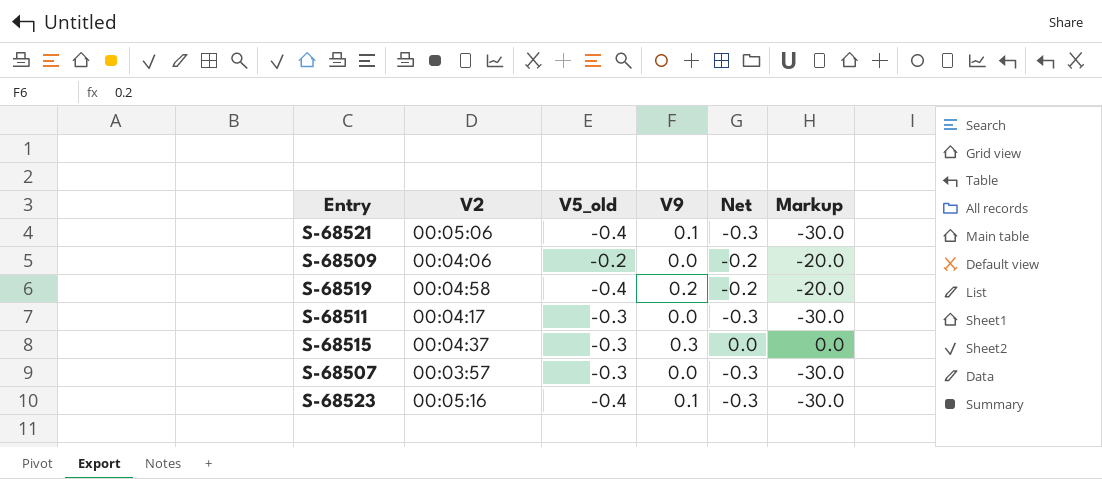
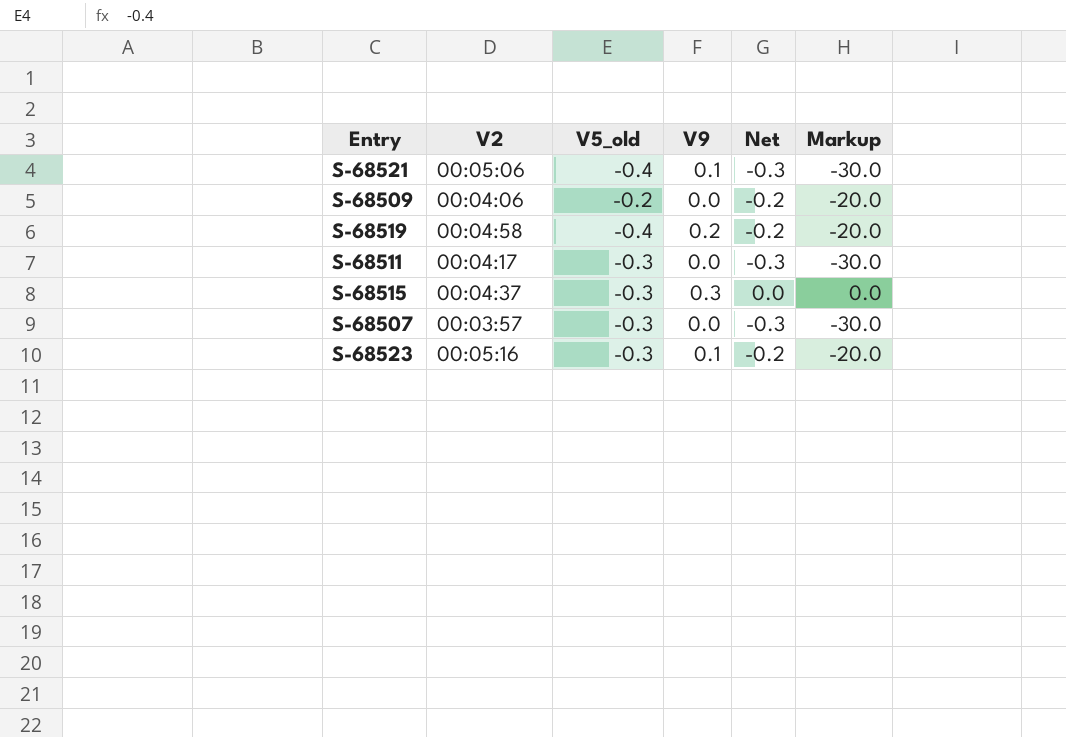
S-68523 | V5_old: -0.4 -> -0.3
S-68523 | Net: -0.3 -> -0.2
S-68523 | Markup: -30.0 -> -20.0

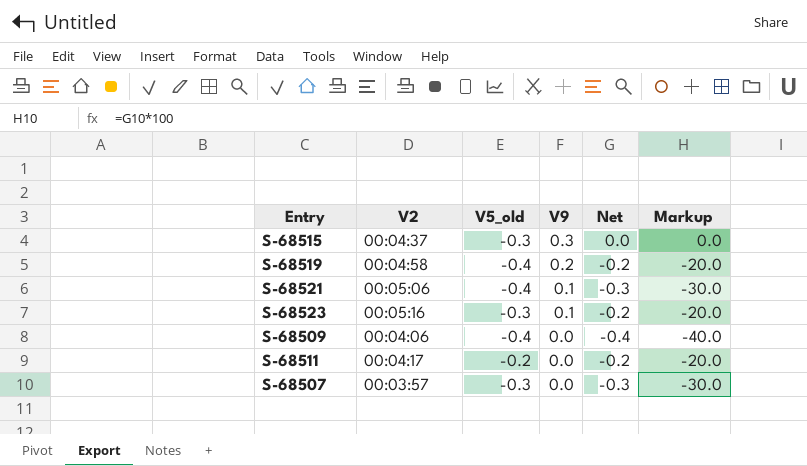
row order: none -> V9 descending
S-68509 | V5_old: -0.2 -> -0.4
S-68509 | Net: -0.2 -> -0.4
S-68509 | Markup: -20.0 -> -40.0
S-68511 | V5_old: -0.3 -> -0.2
S-68511 | Net: -0.3 -> -0.2
S-68511 | Markup: -30.0 -> -20.0

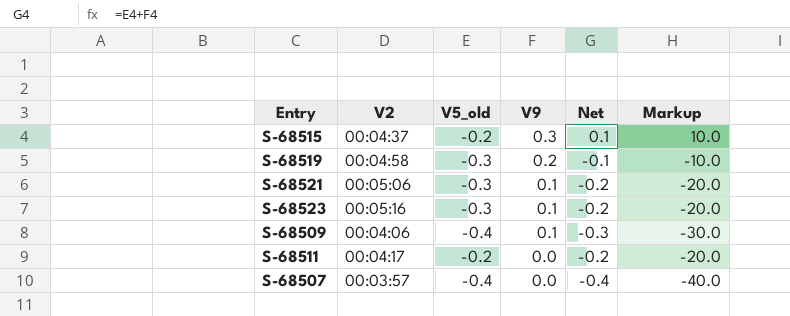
S-68515 | V5_old: -0.3 -> -0.2
S-68515 | Net: 0.0 -> 0.1
S-68515 | Markup: 0.0 -> 10.0
S-68519 | V5_old: -0.4 -> -0.3
S-68519 | Net: -0.2 -> -0.1
S-68519 | Markup: -20.0 -> -10.0
S-68521 | V5_old: -0.4 -> -0.3
S-68521 | Net: -0.3 -> -0.2
S-68521 | Markup: -30.0 -> -20.0
S-68509 | V9: 0.0 -> 0.1
S-68509 | Net: -0.4 -> -0.3
S-68509 | Markup: -40.0 -> -30.0
S-68507 | V5_old: -0.3 -> -0.4
S-68507 | Net: -0.3 -> -0.4
S-68507 | Markup: -30.0 -> -40.0

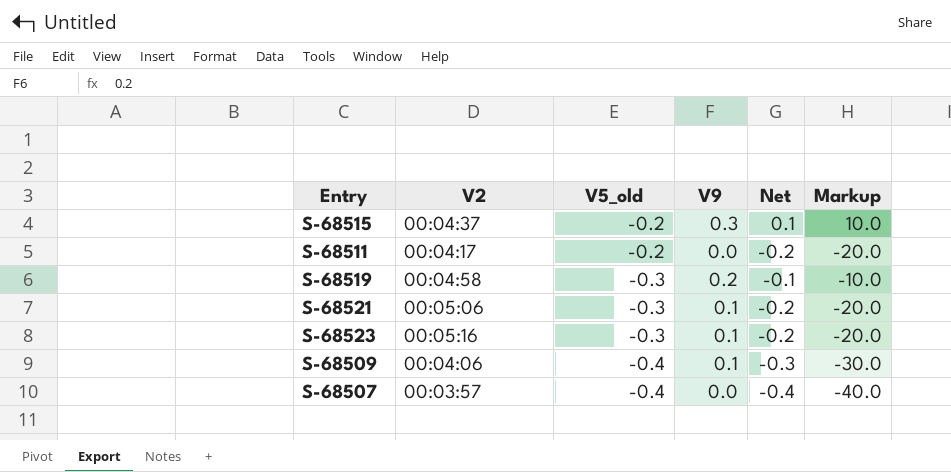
row order: V9 descending -> V5_old descending

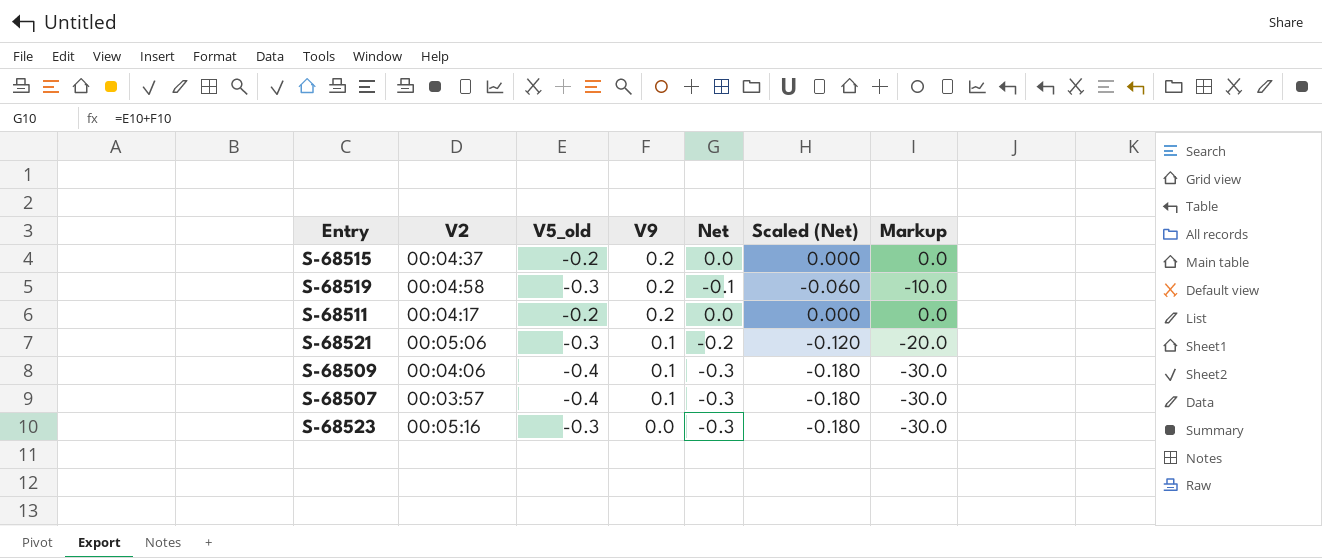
row order: V5_old descending -> V9 descending
column Scaled (Net) | formula: none -> [Net] * 0.6
S-68515 | V9: 0.3 -> 0.2
S-68515 | Net: 0.1 -> 0.0
S-68515 | Markup: 10.0 -> 0.0
S-68511 | V9: 0.0 -> 0.2
S-68511 | Net: -0.2 -> 0.0
S-68511 | Markup: -20.0 -> 0.0
S-68507 | V9: 0.0 -> 0.1
S-68507 | Net: -0.4 -> -0.3
S-68507 | Markup: -40.0 -> -30.0
S-68523 | V9: 0.1 -> 0.0
S-68523 | Net: -0.2 -> -0.3
S-68523 | Markup: -20.0 -> -30.0

